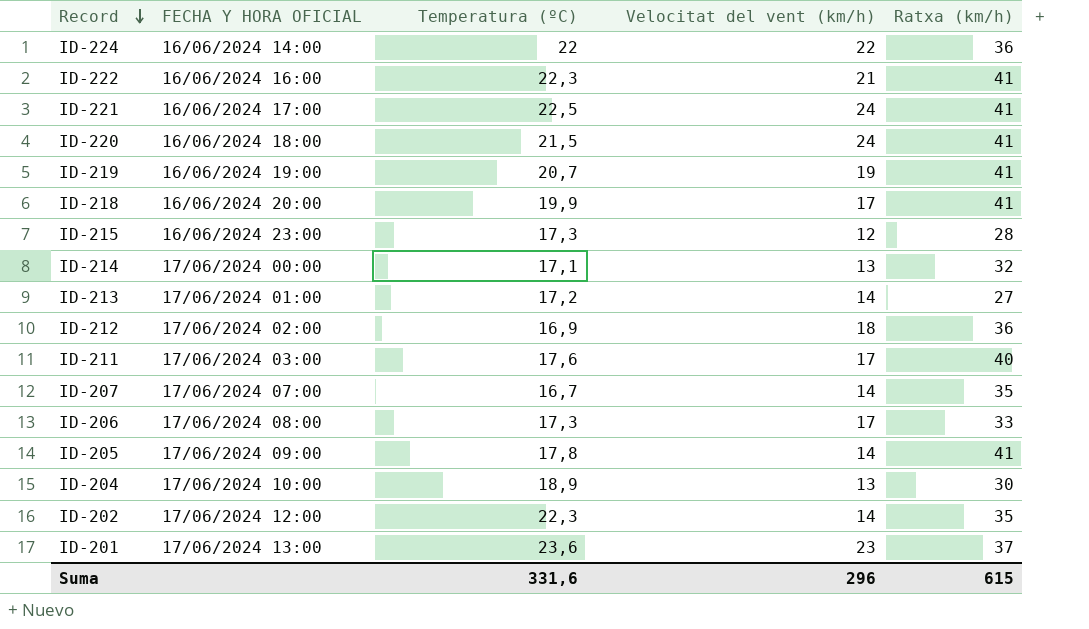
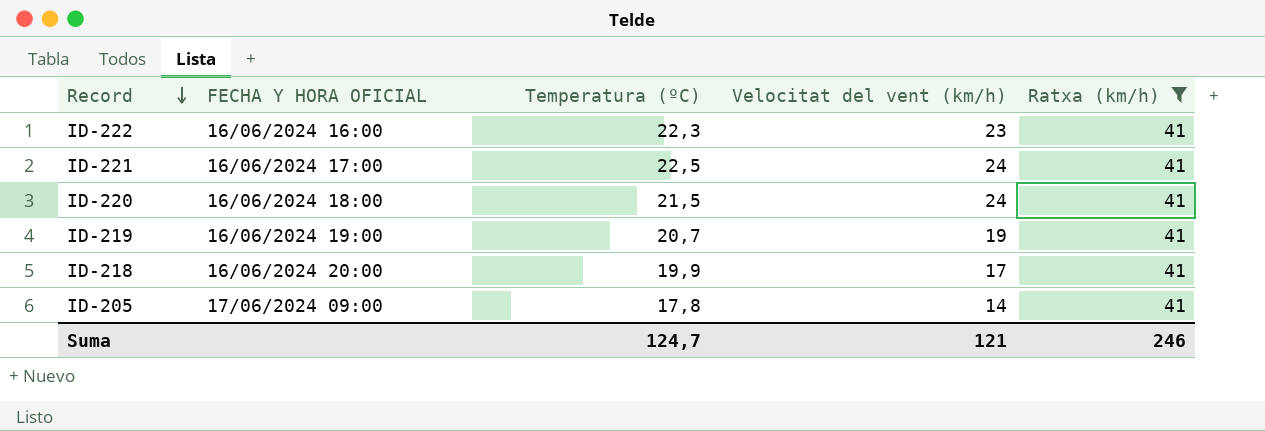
filter: none -> Ratxa (km/h) = 41
ID-222 | Velocitat del vent (km/h): 21 -> 23
Suma | Temperatura (ºC): 331,6 -> 124,7
Suma | Velocitat del vent (km/h): 296 -> 121
Suma | Ratxa (km/h): 615 -> 246

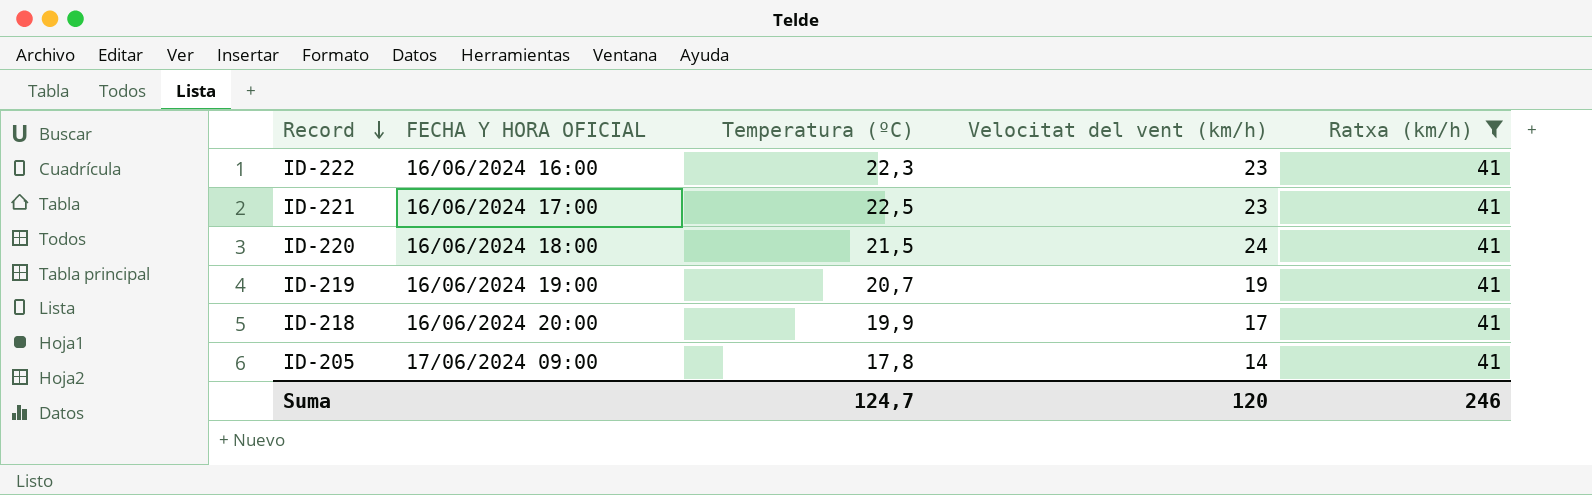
ID-221 | Velocitat del vent (km/h): 24 -> 23
Suma | Velocitat del vent (km/h): 121 -> 120

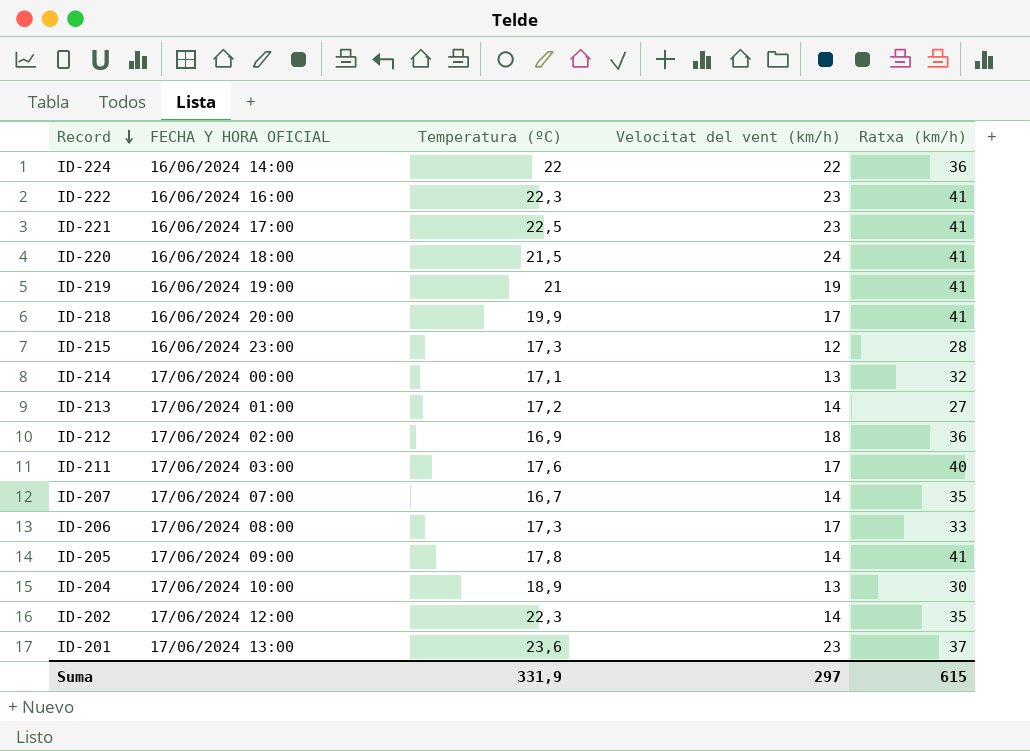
filter: Ratxa (km/h) = 41 -> none
ID-219 | Temperatura (ºC): 20,7 -> 21
Suma | Temperatura (ºC): 124,7 -> 331,9
Suma | Velocitat del vent (km/h): 120 -> 297
Suma | Ratxa (km/h): 246 -> 615

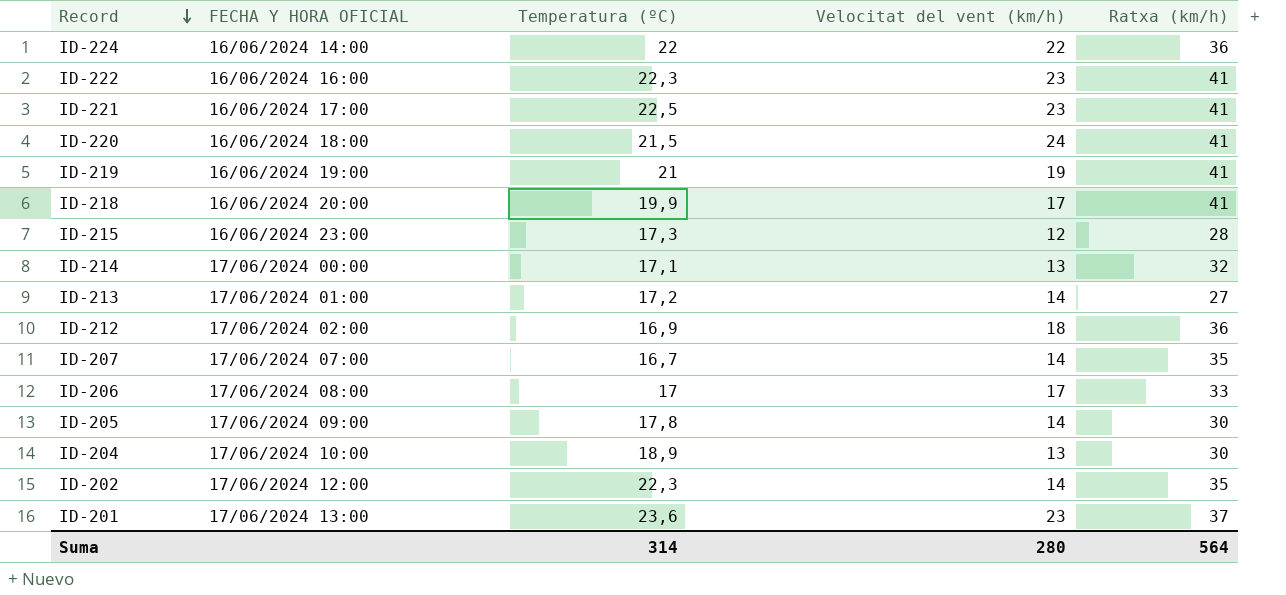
row ID-211: 17/06/2024 03:00 | 17,6 | 17 | 40 -> none
ID-206 | Temperatura (ºC): 17,3 -> 17
ID-205 | Ratxa (km/h): 41 -> 30
Suma | Temperatura (ºC): 331,9 -> 314
Suma | Velocitat del vent (km/h): 297 -> 280
Suma | Ratxa (km/h): 615 -> 564

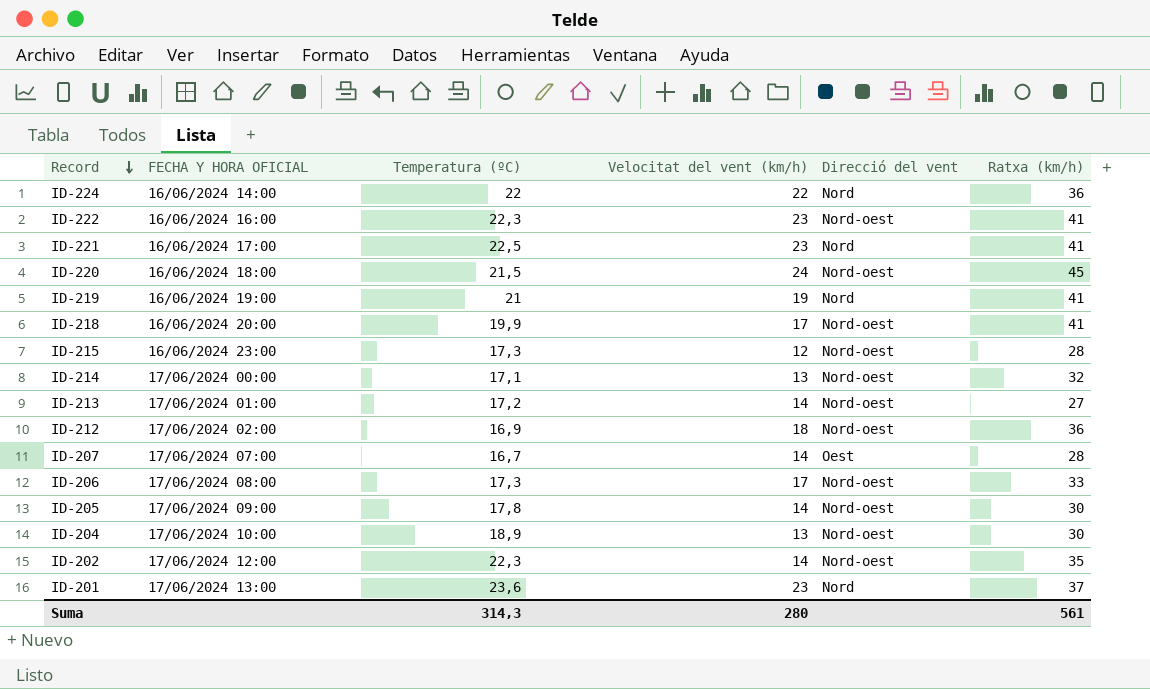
column Direcció del vent | position: none -> 5
ID-220 | Ratxa (km/h): 41 -> 45
ID-207 | Ratxa (km/h): 35 -> 28
ID-206 | Temperatura (ºC): 17 -> 17,3
Suma | Temperatura (ºC): 314 -> 314,3
Suma | Ratxa (km/h): 564 -> 561

